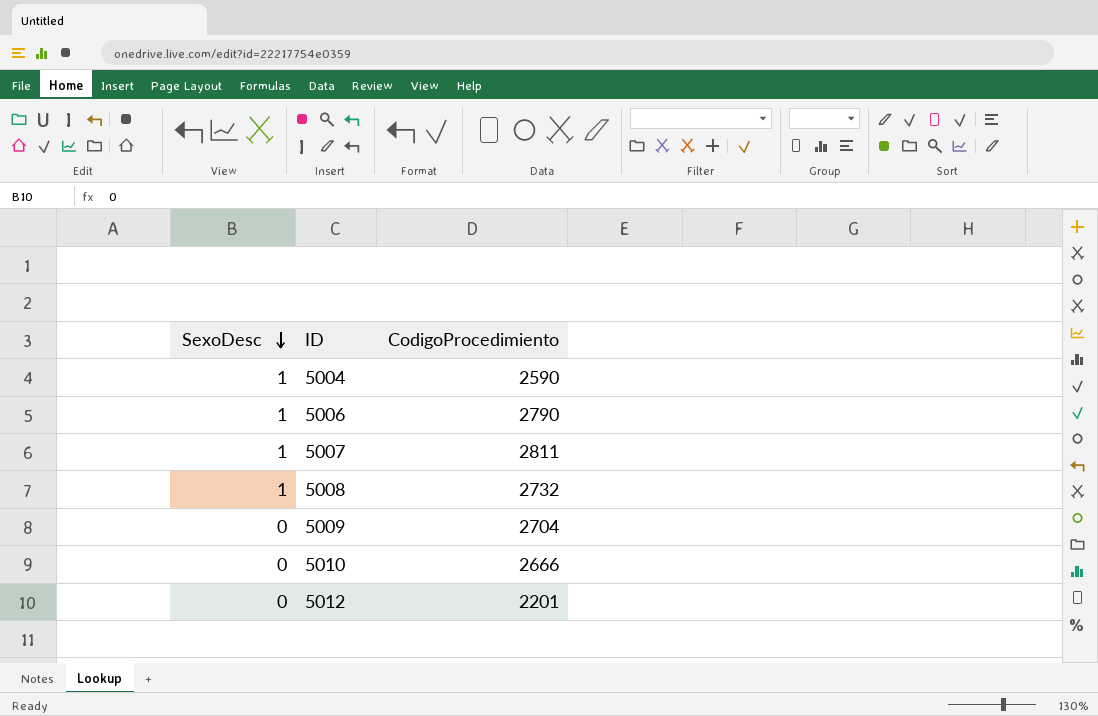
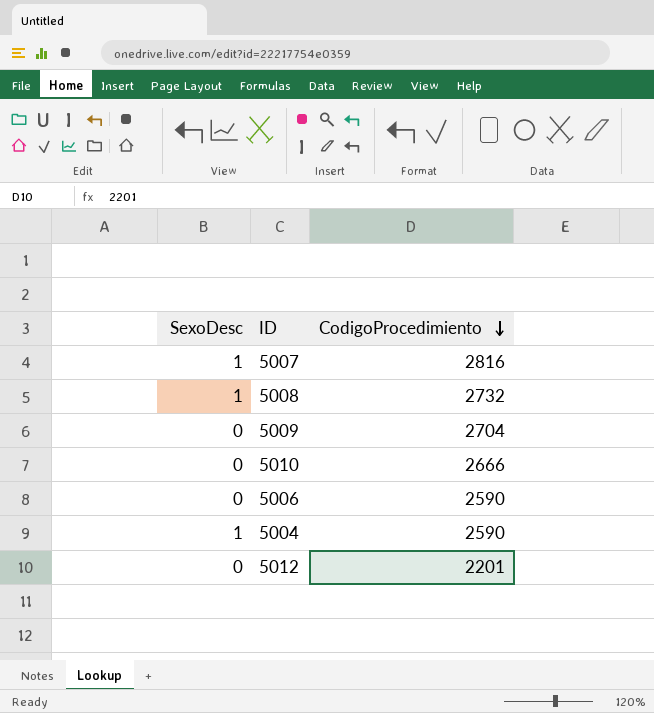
row order: SexoDesc descending -> CodigoProcedimiento descending
5007 | CodigoProcedimiento: 2811 -> 2816
5006 | SexoDesc: 1 -> 0
5006 | CodigoProcedimiento: 2790 -> 2590

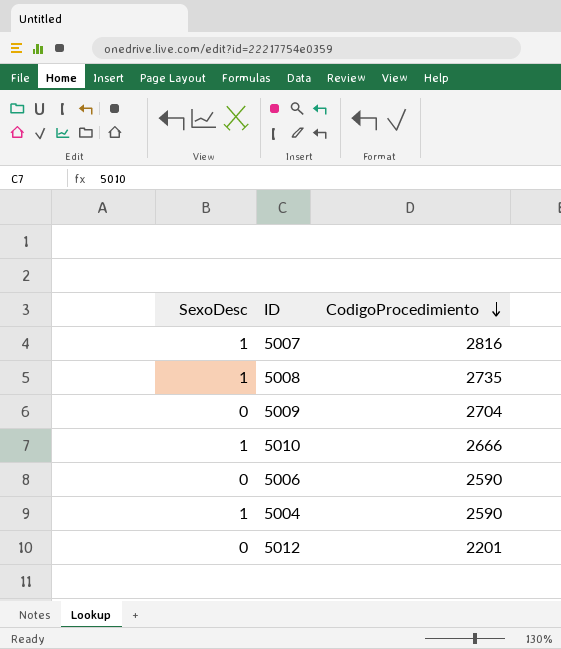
5008 | CodigoProcedimiento: 2732 -> 2735
5010 | SexoDesc: 0 -> 1

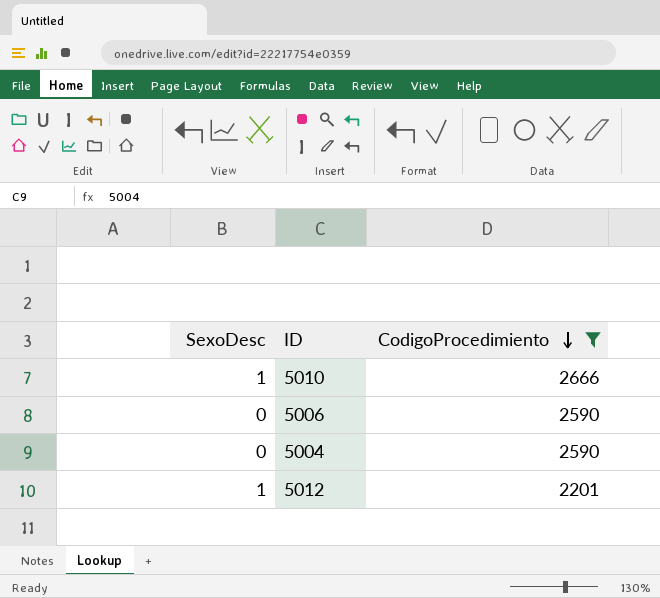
filter: none -> CodigoProcedimiento <= 2666
5004 | SexoDesc: 1 -> 0
5012 | SexoDesc: 0 -> 1

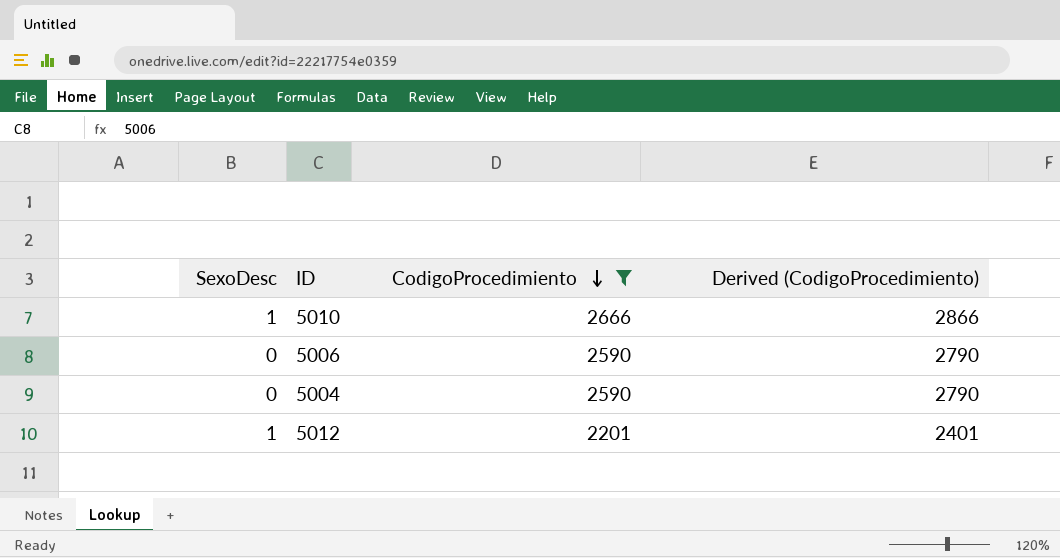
column Derived (CodigoProcedimiento) | formula: none -> [CodigoProcedimiento] + 200

